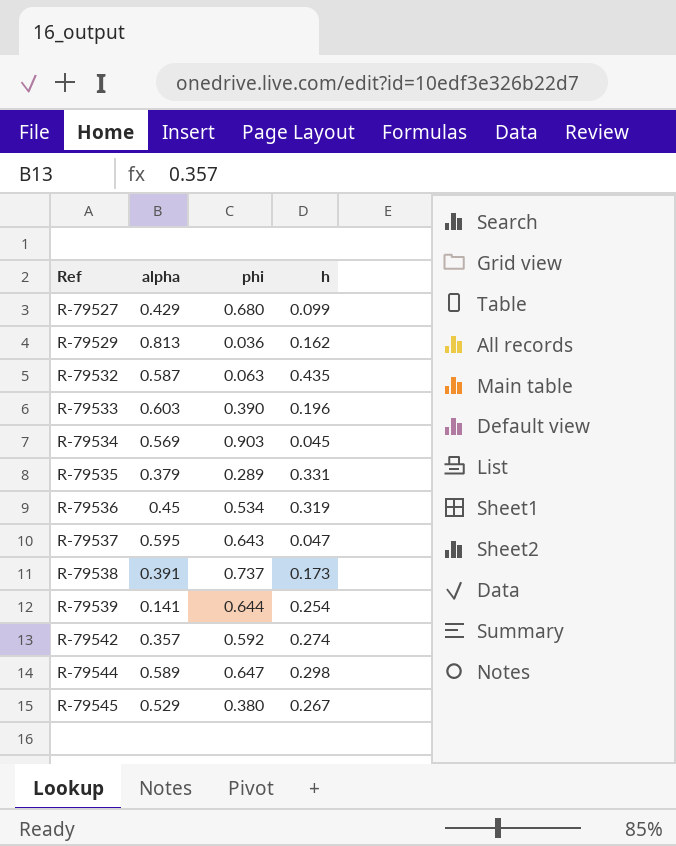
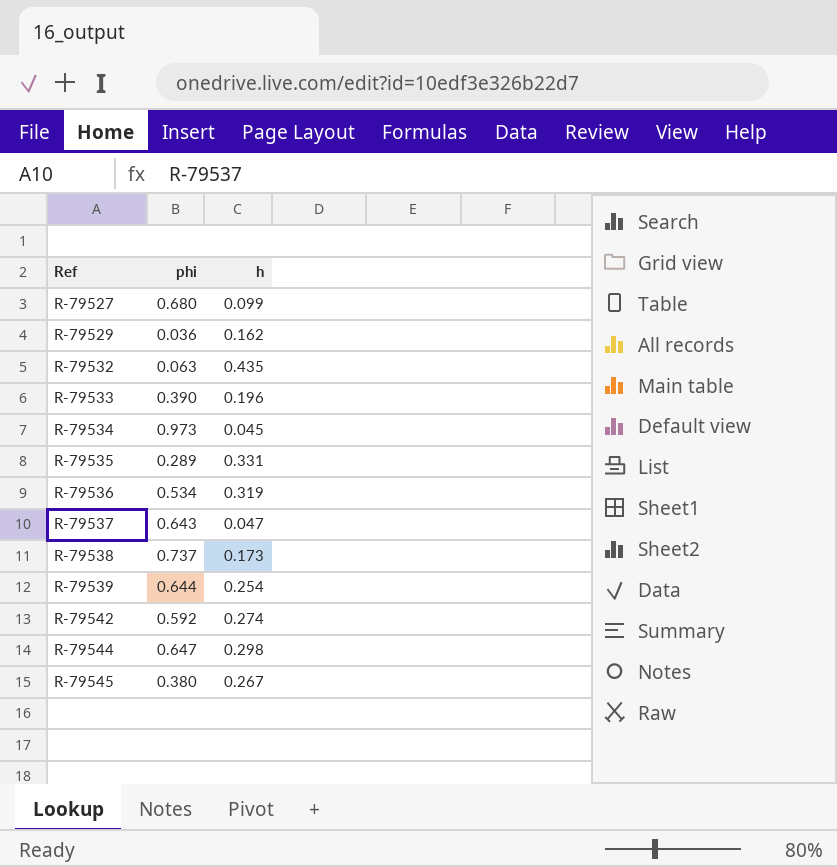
column alpha | position: 2 -> none
R-79534 | phi: 0.903 -> 0.973

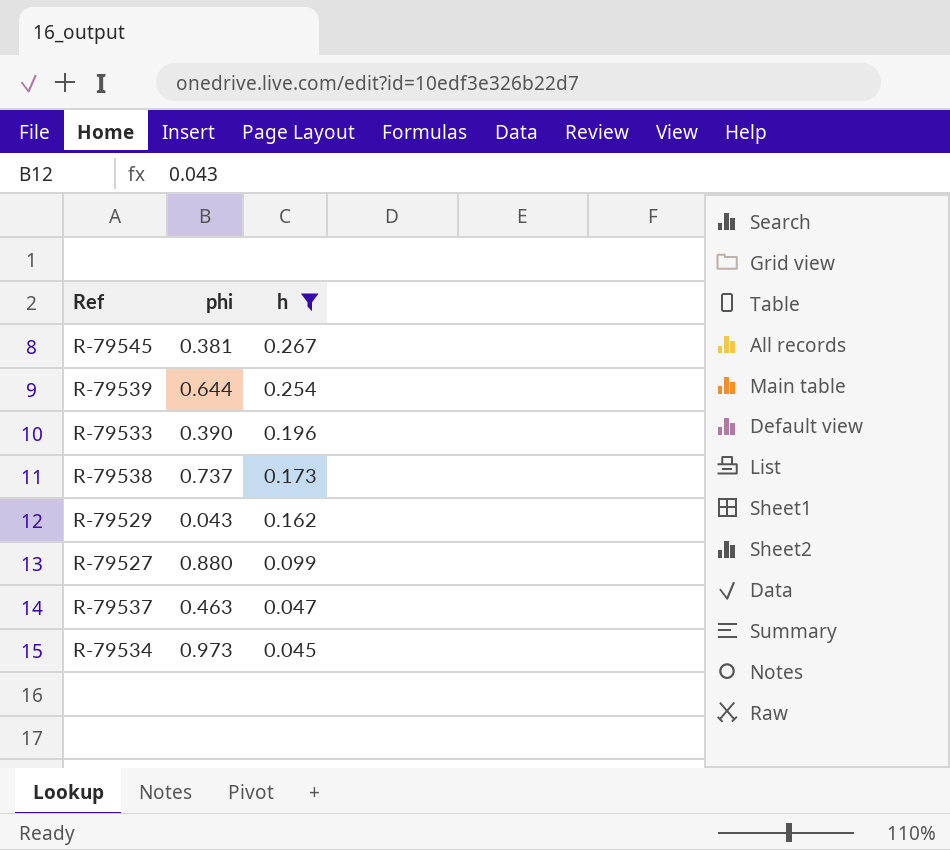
filter: none -> h <= 0.267
row order: Ref ascending -> h descending
R-79545 | phi: 0.380 -> 0.381
R-79529 | phi: 0.036 -> 0.043
R-79527 | phi: 0.680 -> 0.880
R-79537 | phi: 0.643 -> 0.463

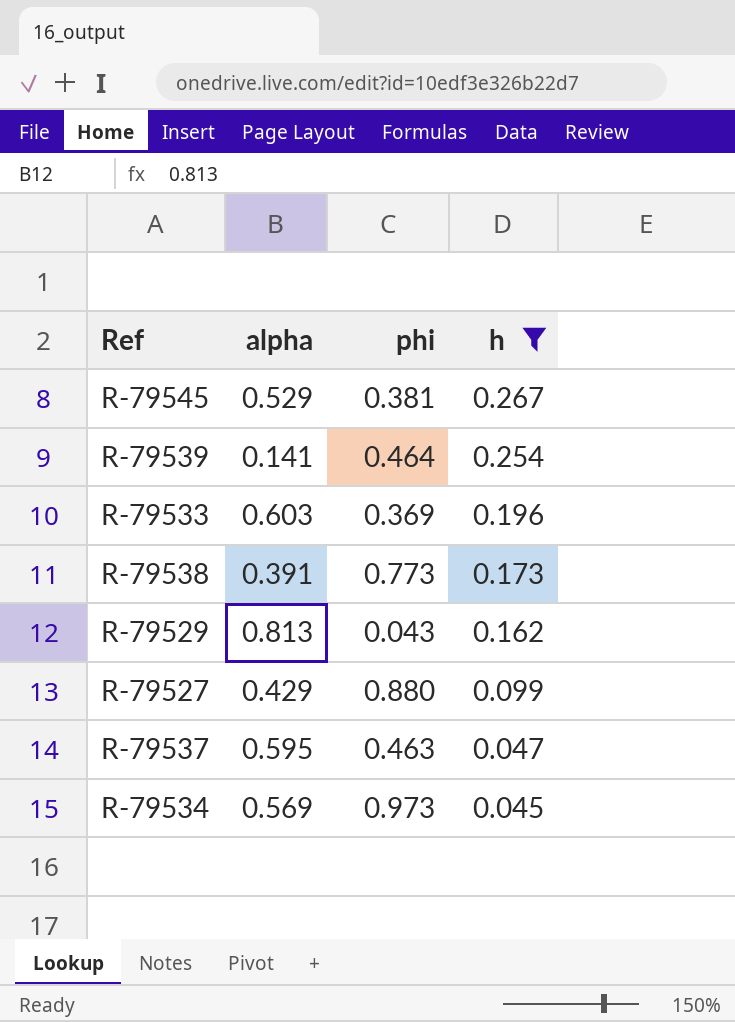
column alpha | position: none -> 2
R-79539 | phi: 0.644 -> 0.464
R-79533 | phi: 0.390 -> 0.369
R-79538 | phi: 0.737 -> 0.773

